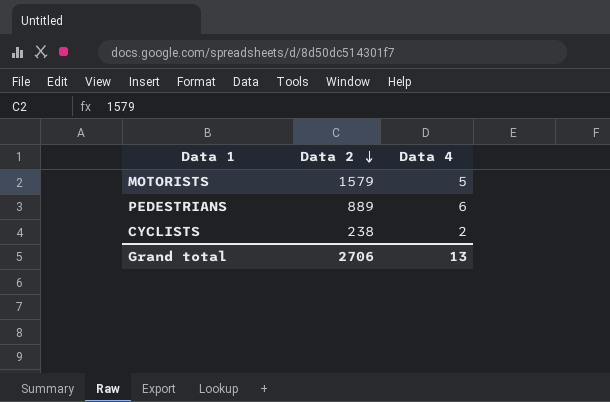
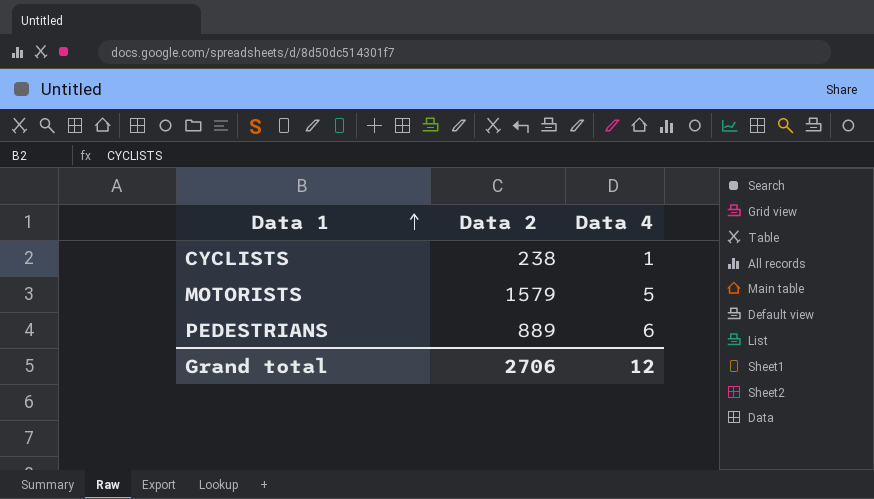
row order: Data 2 descending -> Data 1 ascending
CYCLISTS | Data 4: 2 -> 1
Grand total | Data 4: 13 -> 12

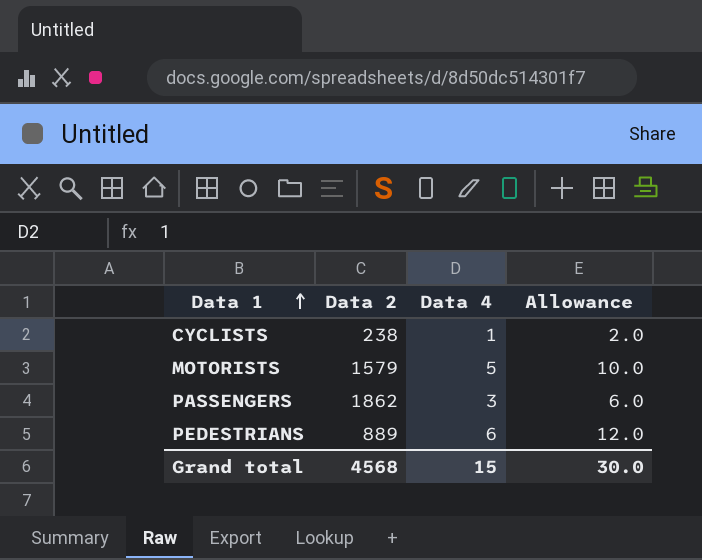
column Allowance | formula: none -> [Data 4] * 2
row PASSENGERS: none -> 1862 | 3 | 6.0
Grand total | Data 2: 2706 -> 4568
Grand total | Data 4: 12 -> 15

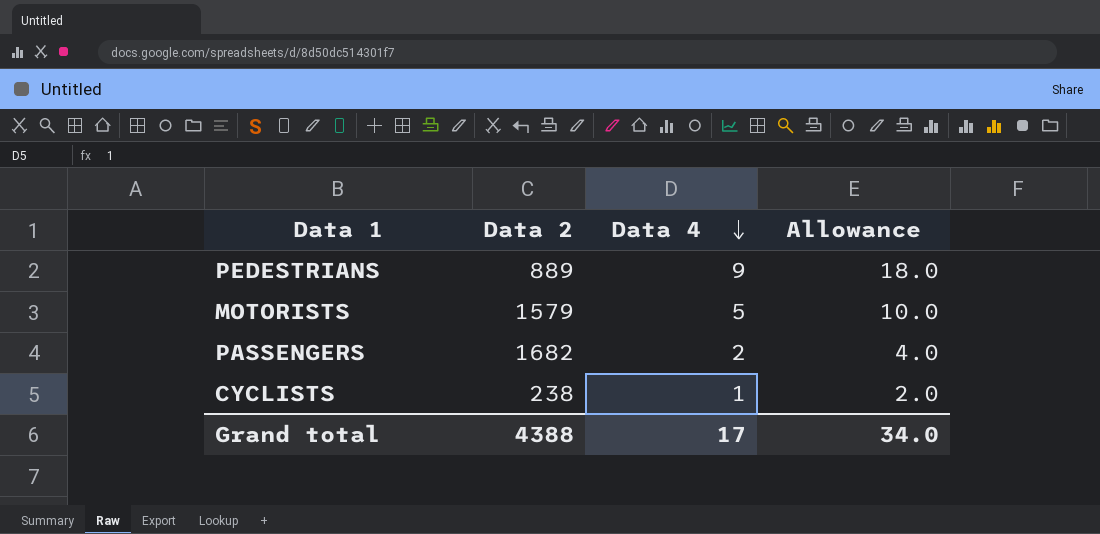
row order: Data 1 ascending -> Data 4 descending
PEDESTRIANS | Data 4: 6 -> 9
PEDESTRIANS | Allowance: 12.0 -> 18.0
PASSENGERS | Data 2: 1862 -> 1682
PASSENGERS | Data 4: 3 -> 2
PASSENGERS | Allowance: 6.0 -> 4.0
Grand total | Data 2: 4568 -> 4388
Grand total | Data 4: 15 -> 17
Grand total | Allowance: 30.0 -> 34.0

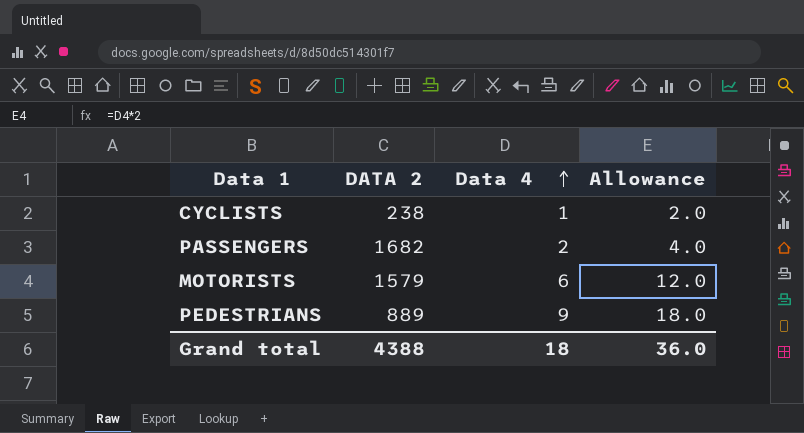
row order: Data 4 descending -> Data 4 ascending
column name: Data 2 -> DATA 2
MOTORISTS | Data 4: 5 -> 6
MOTORISTS | Allowance: 10.0 -> 12.0
Grand total | Data 4: 17 -> 18
Grand total | Allowance: 34.0 -> 36.0

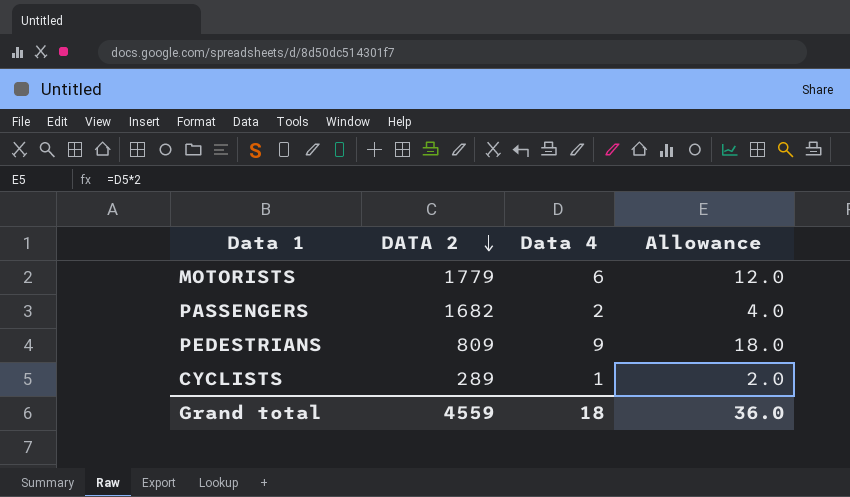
row order: Data 4 ascending -> DATA 2 descending
MOTORISTS | DATA 2: 1579 -> 1779
PEDESTRIANS | DATA 2: 889 -> 809
CYCLISTS | DATA 2: 238 -> 289
Grand total | DATA 2: 4388 -> 4559

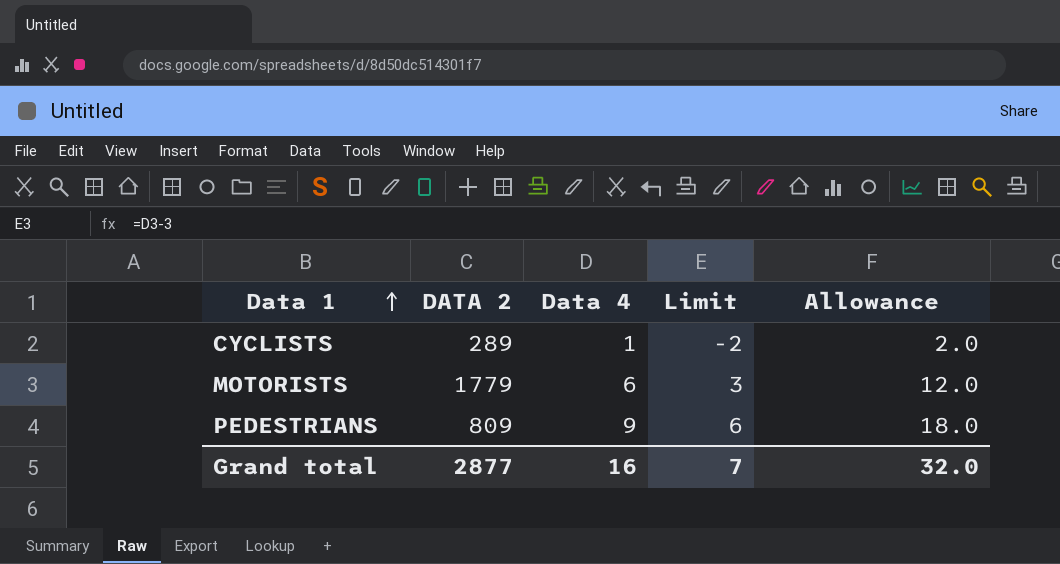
row order: DATA 2 descending -> Data 1 ascending
column Limit | formula: none -> [Data 4] - 3
row PASSENGERS: 1682 | 2 | 4.0 -> none
Grand total | DATA 2: 4559 -> 2877
Grand total | Data 4: 18 -> 16
Grand total | Allowance: 36.0 -> 32.0

